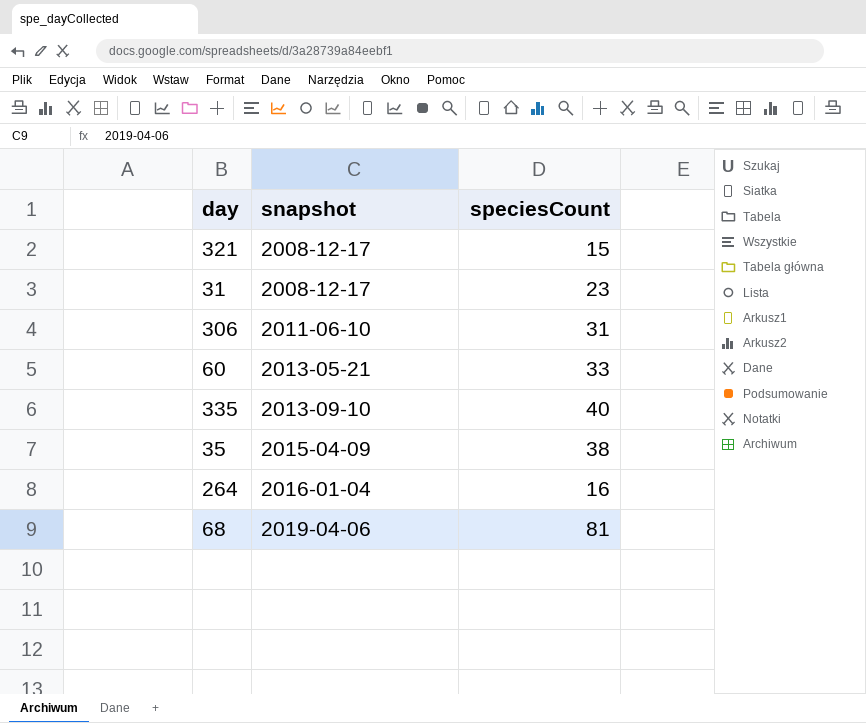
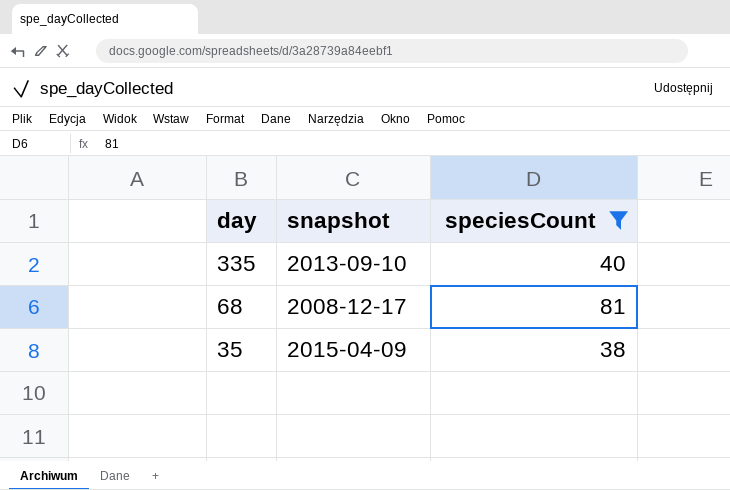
filter: none -> speciesCount >= 38
row order: snapshot ascending -> day descending
68 | snapshot: 2019-04-06 -> 2008-12-17

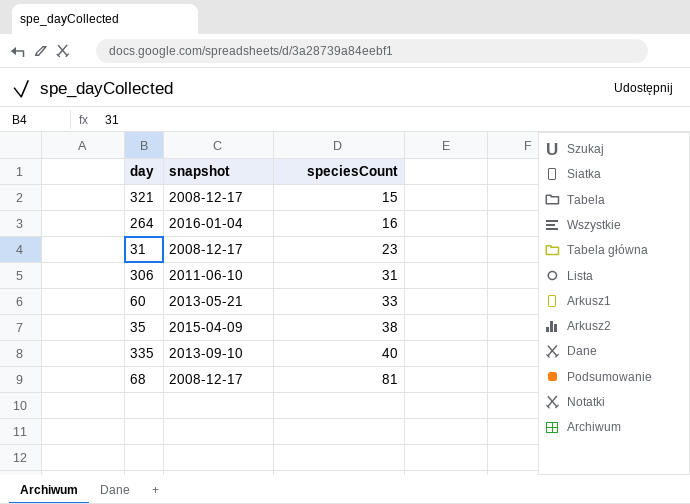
filter: speciesCount >= 38 -> none
row order: day descending -> speciesCount ascending

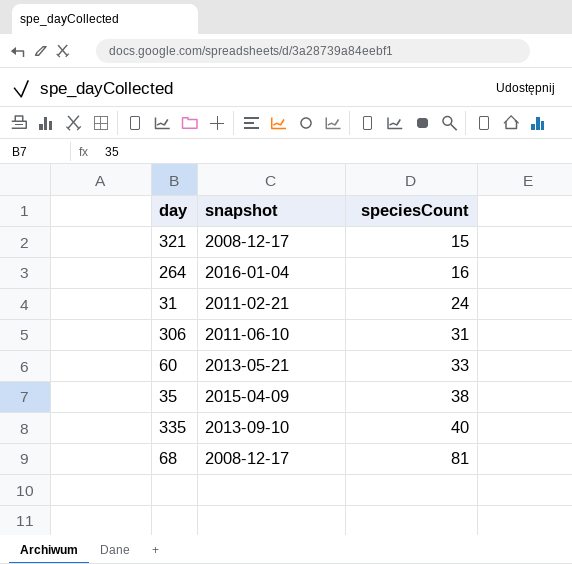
31 | snapshot: 2008-12-17 -> 2011-02-21
31 | speciesCount: 23 -> 24

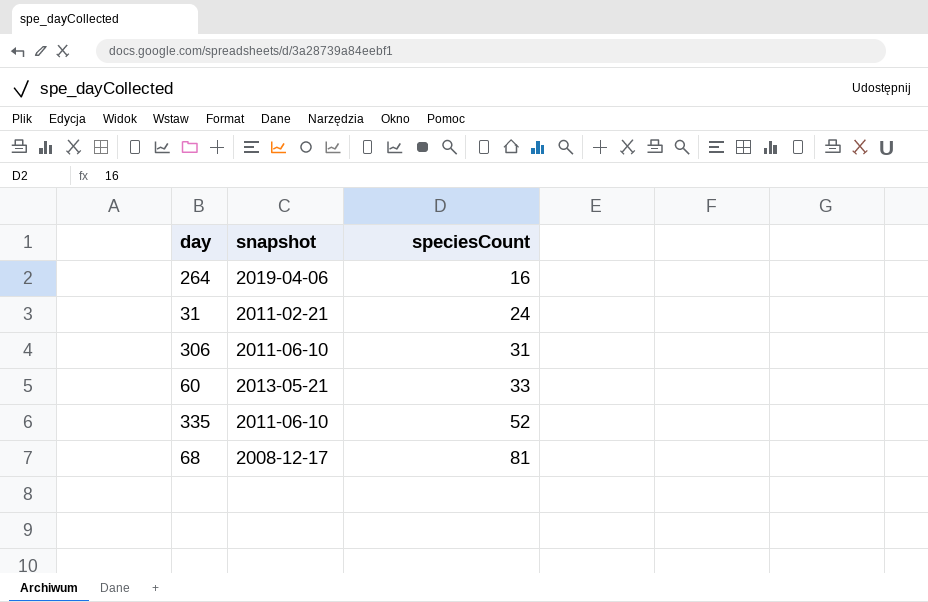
row 321: 2008-12-17 | 15 -> none
row 35: 2015-04-09 | 38 -> none
264 | snapshot: 2016-01-04 -> 2019-04-06
335 | snapshot: 2013-09-10 -> 2011-06-10
335 | speciesCount: 40 -> 52

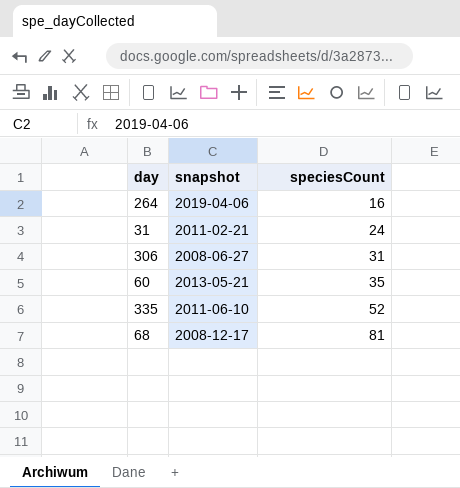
306 | snapshot: 2011-06-10 -> 2008-06-27
60 | speciesCount: 33 -> 35

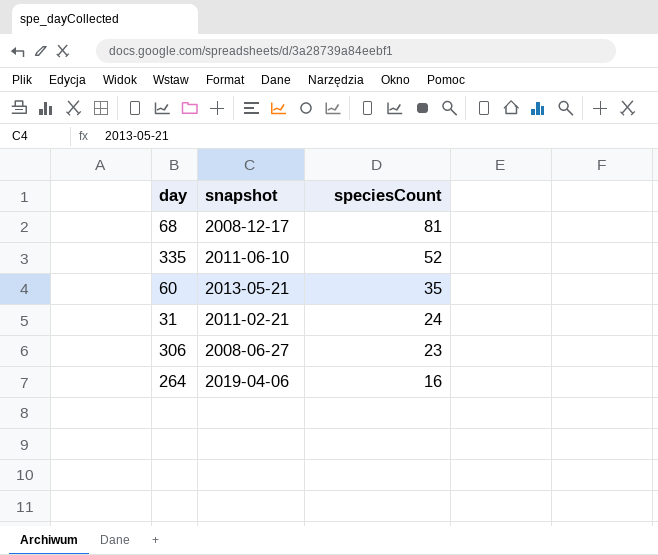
row order: speciesCount ascending -> speciesCount descending
306 | speciesCount: 31 -> 23

